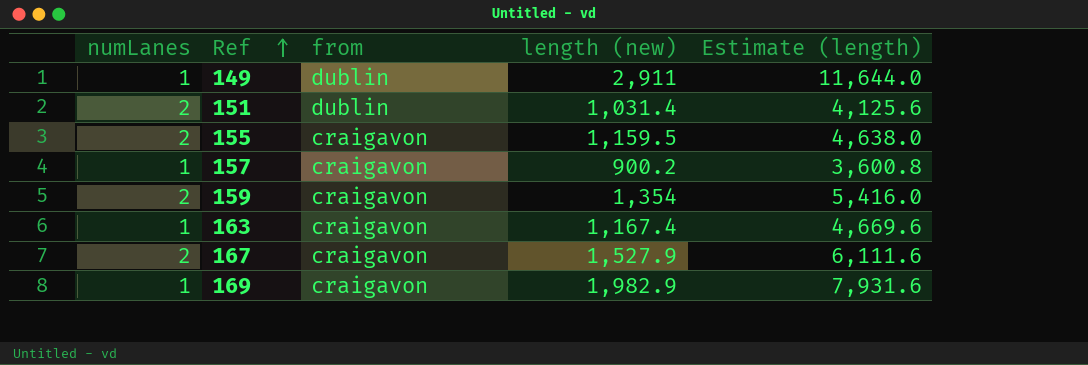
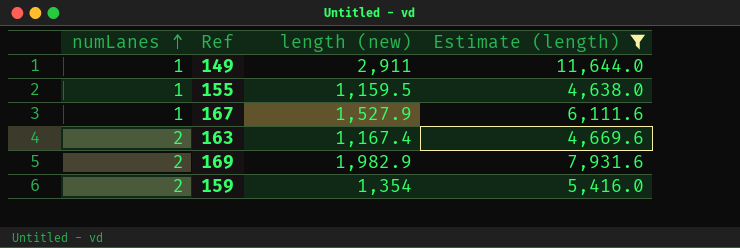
filter: none -> Estimate (length) >= 4,638.0
row order: Ref ascending -> numLanes ascending
column from | position: 3 -> none
155 | numLanes: 2 -> 1
167 | numLanes: 2 -> 1
163 | numLanes: 1 -> 2
169 | numLanes: 1 -> 2

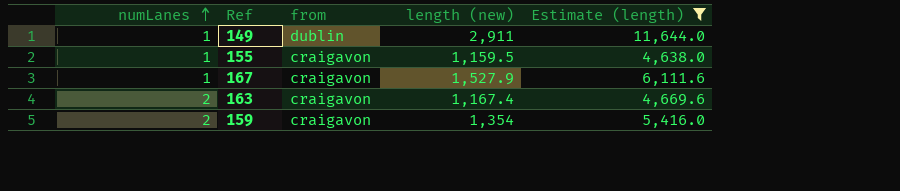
column from | position: none -> 3
row 169: 2 | 1,982.9 | 7,931.6 -> none

